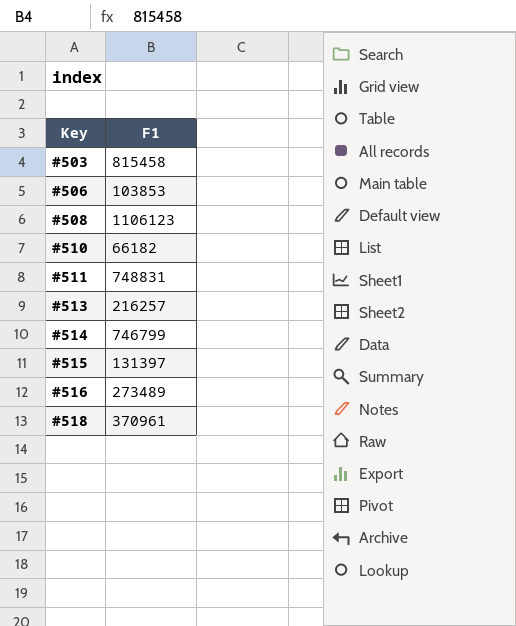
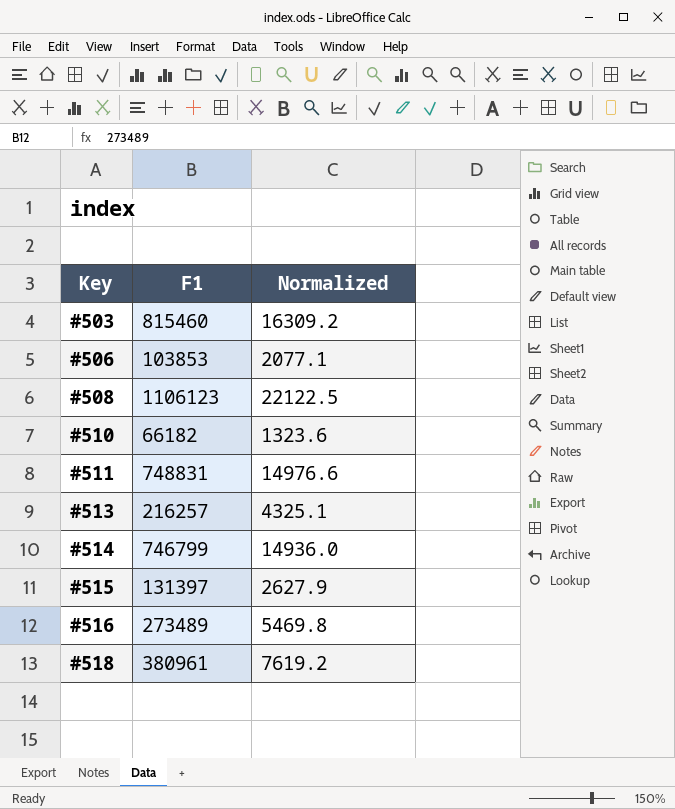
column Normalized | formula: none -> [F1] * 0.02
#503 | F1: 815458 -> 815460
#518 | F1: 370961 -> 380961

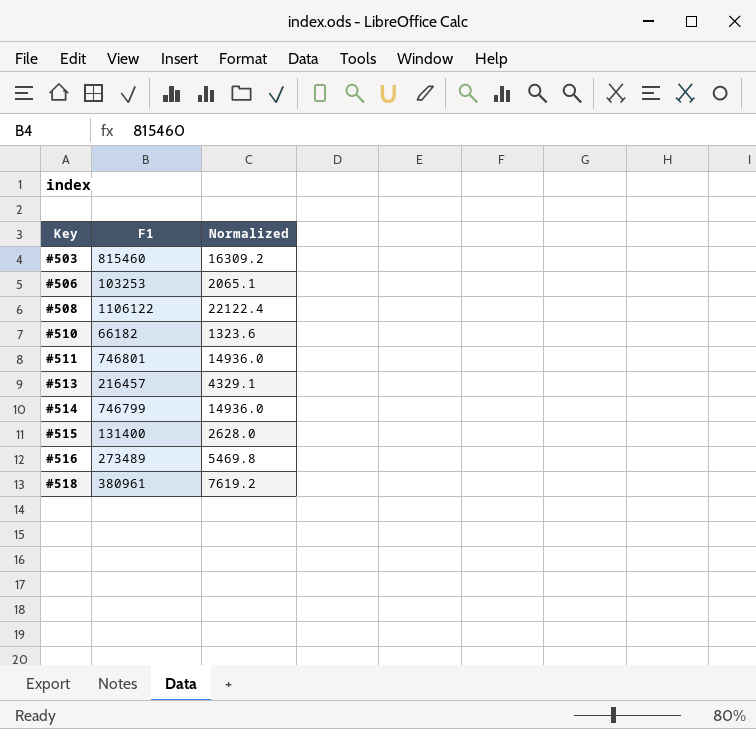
#506 | F1: 103853 -> 103253
#506 | Normalized: 2077.1 -> 2065.1
#508 | F1: 1106123 -> 1106122
#508 | Normalized: 22122.5 -> 22122.4
#511 | F1: 748831 -> 746801
#511 | Normalized: 14976.6 -> 14936.0
#513 | F1: 216257 -> 216457
#513 | Normalized: 4325.1 -> 4329.1
#515 | F1: 131397 -> 131400
#515 | Normalized: 2627.9 -> 2628.0

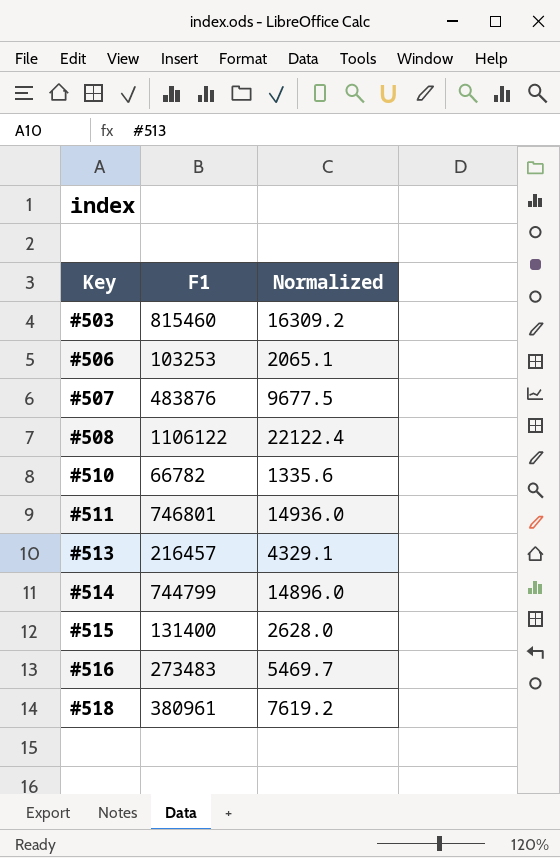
row #507: none -> 483876 | 9677.5
#510 | F1: 66182 -> 66782
#510 | Normalized: 1323.6 -> 1335.6
#514 | F1: 746799 -> 744799
#514 | Normalized: 14936.0 -> 14896.0
#516 | F1: 273489 -> 273483
#516 | Normalized: 5469.8 -> 5469.7

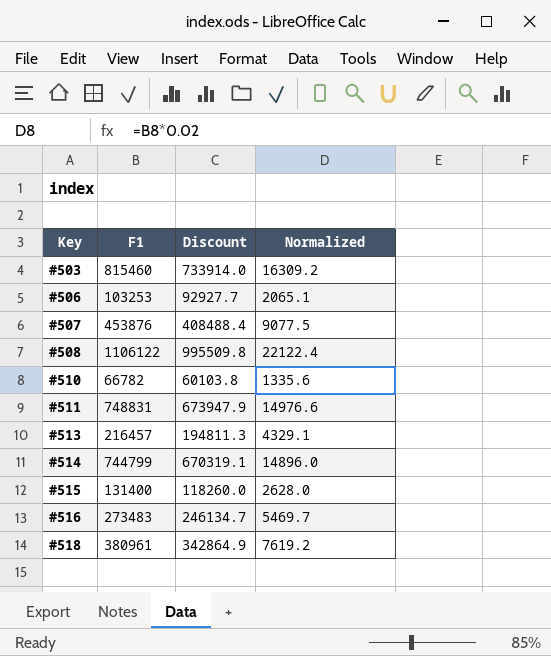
column Discount | formula: none -> [F1] * 0.9
#507 | F1: 483876 -> 453876
#507 | Normalized: 9677.5 -> 9077.5
#511 | F1: 746801 -> 748831
#511 | Normalized: 14936.0 -> 14976.6

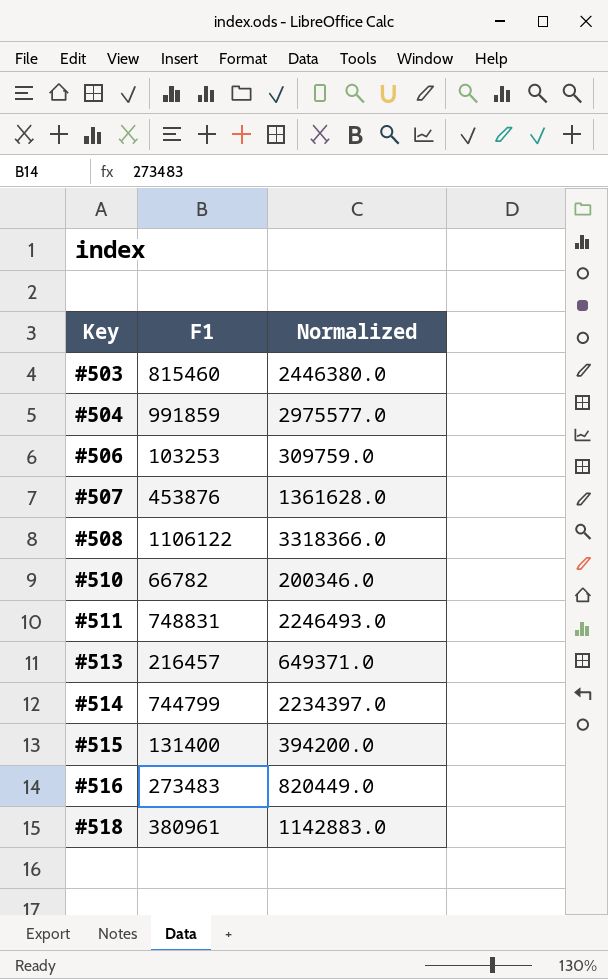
column Discount | formula: [F1] * 0.9 -> none
column Normalized | formula: [F1] * 0.02 -> [F1] * 3
row #504: none -> 991859 | 2975577.0

